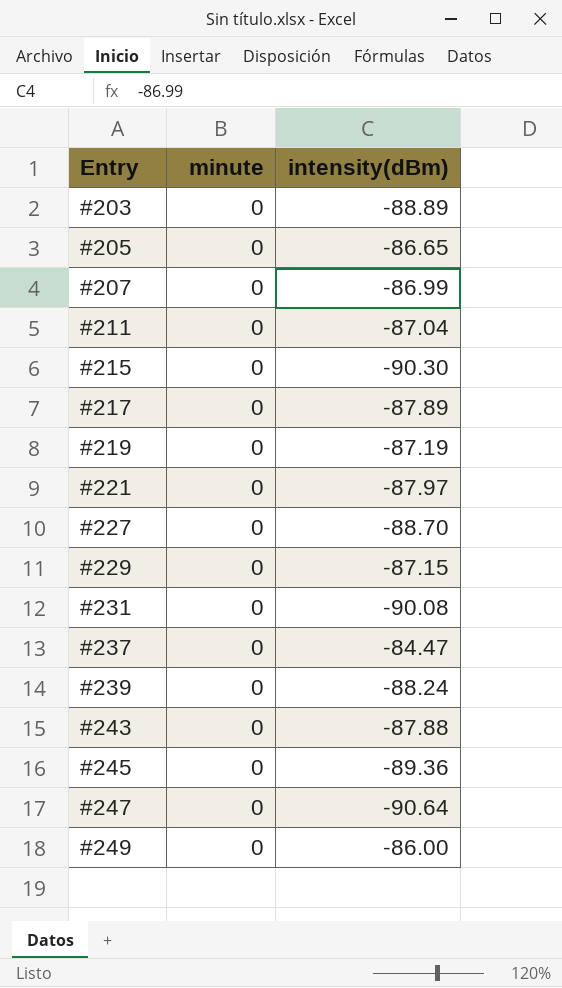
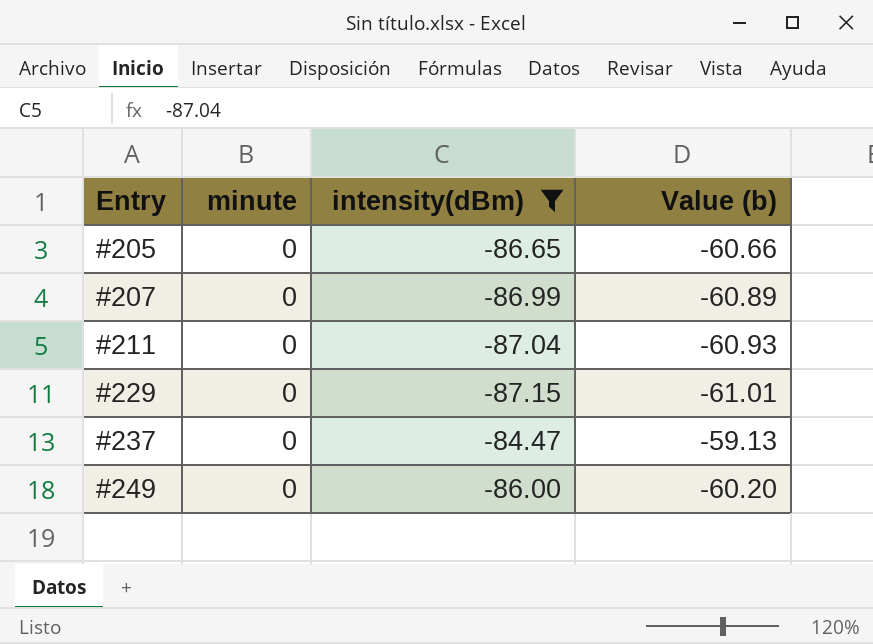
filter: none -> intensity(dBm) >= -87.15
column Value (b) | formula: none -> [intensity(dBm)] * 0.7

